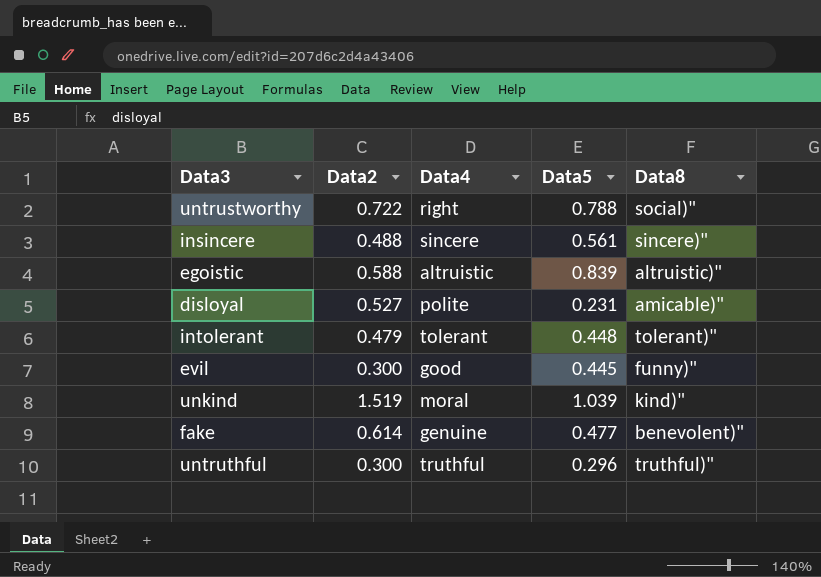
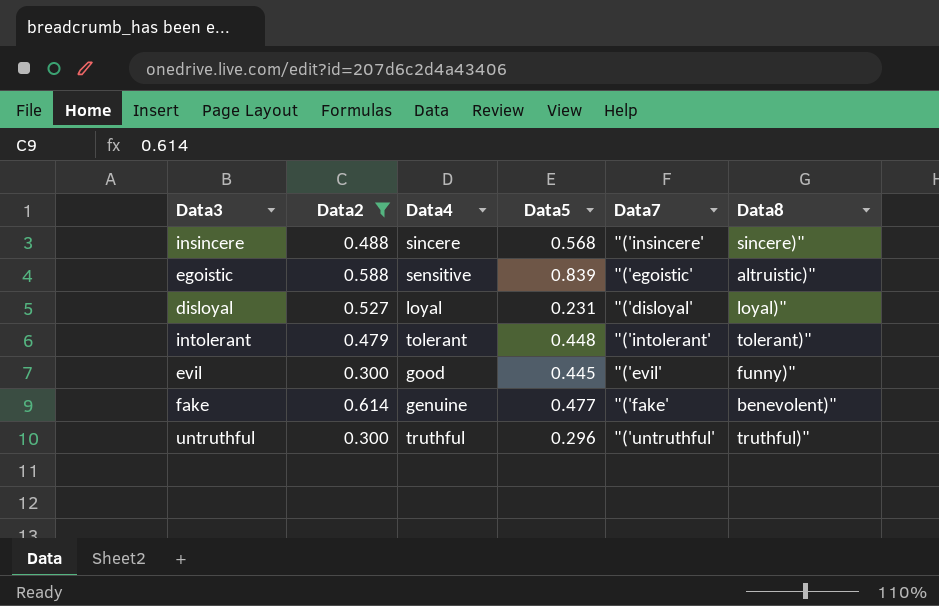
filter: none -> Data2 <= 0.614
column Data7 | position: none -> 5
insincere | Data5: 0.561 -> 0.568
egoistic | Data4: altruistic -> sensitive
disloyal | Data4: polite -> loyal
disloyal | Data8: amicable)" -> loyal)"

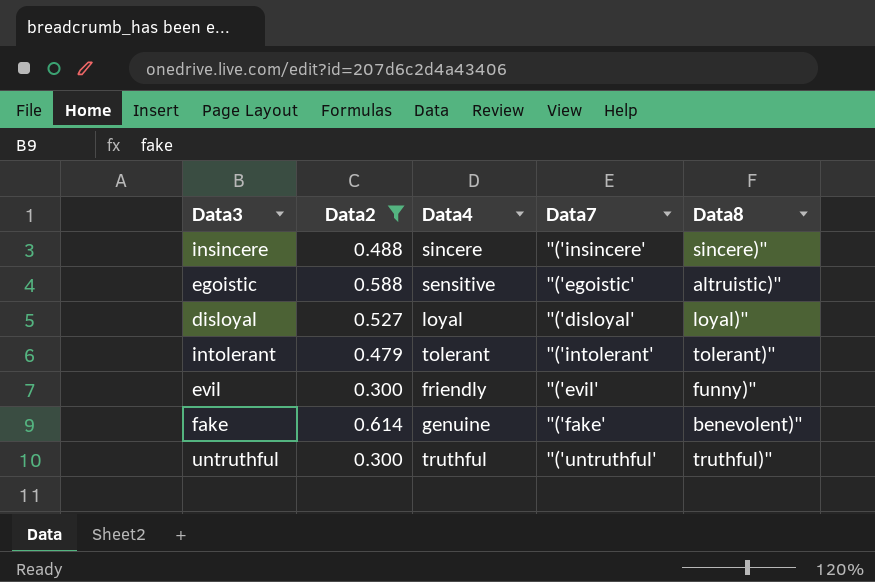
column Data5 | position: 4 -> none
evil | Data4: good -> friendly

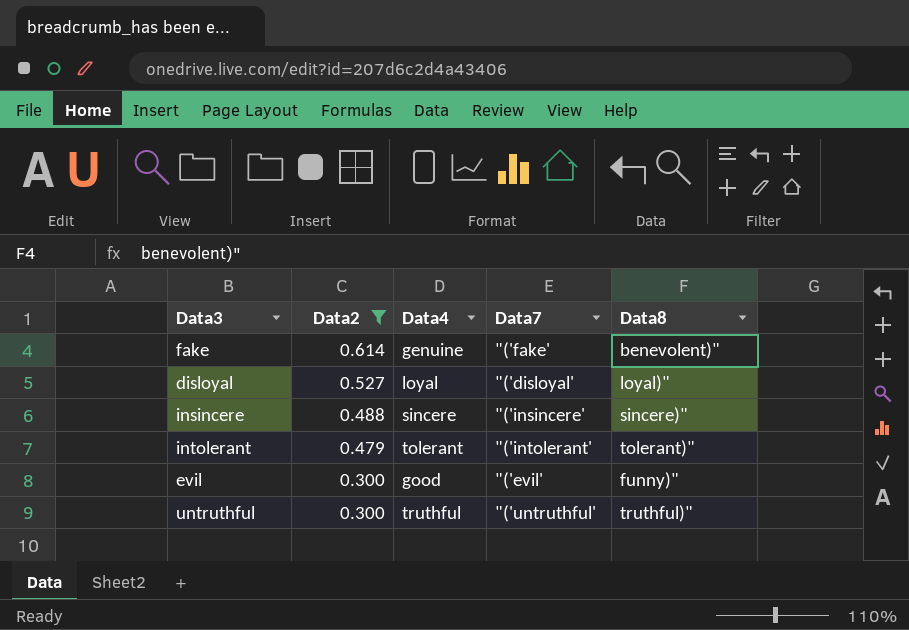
row order: none -> Data2 descending
row egoistic: 0.588 | sensitive | "('egoistic' | altruistic)" -> none
evil | Data4: friendly -> good

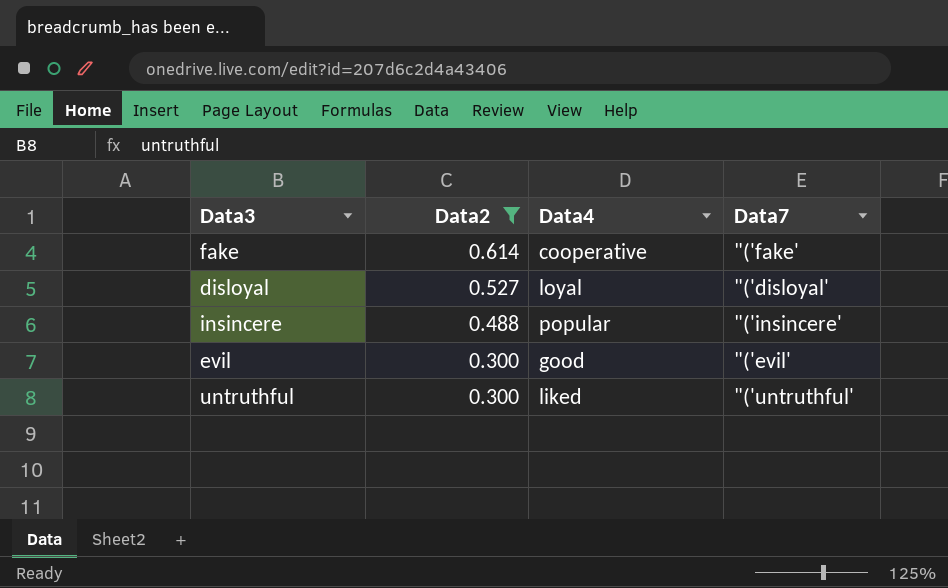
column Data8 | position: 5 -> none
row intolerant: 0.479 | tolerant | "('intolerant' | tolerant)" -> none
fake | Data4: genuine -> cooperative
insincere | Data4: sincere -> popular
untruthful | Data4: truthful -> liked

